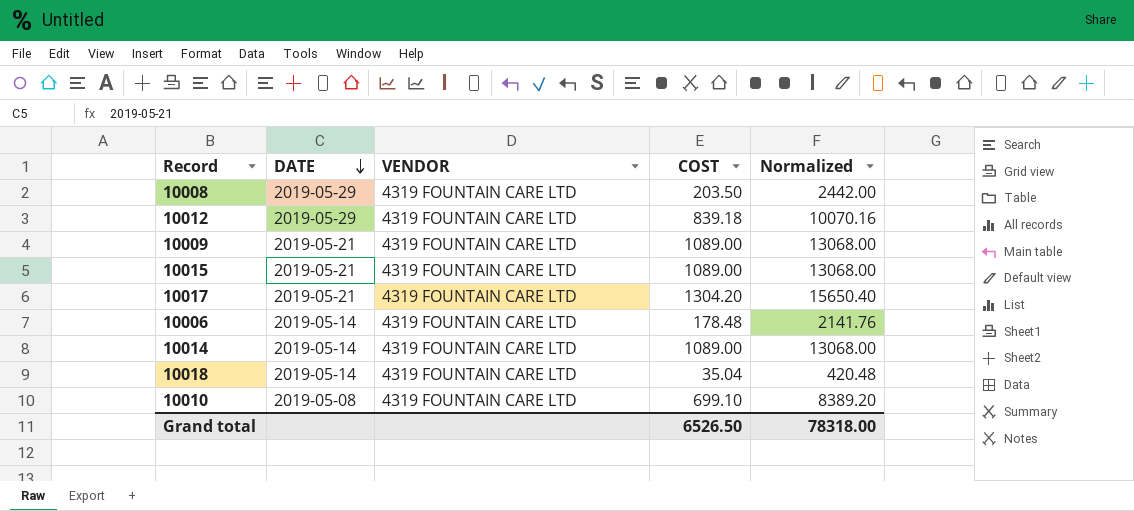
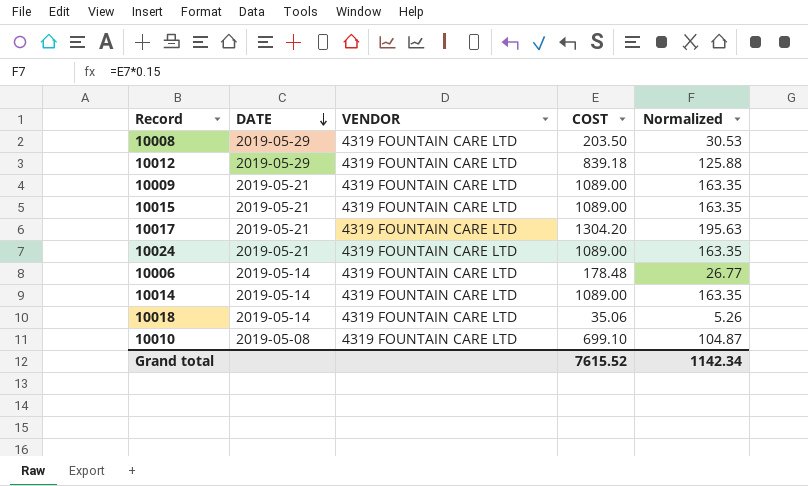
column Normalized | formula: [COST] * 12 -> [COST] * 0.15
row 10024: none -> 2019-05-21 | 4319 FOUNTAIN CARE LTD | 1089.00 | 163.35
10018 | COST: 35.04 -> 35.06
Grand total | COST: 6526.50 -> 7615.52
Grand total | Normalized: 78318.00 -> 1142.34

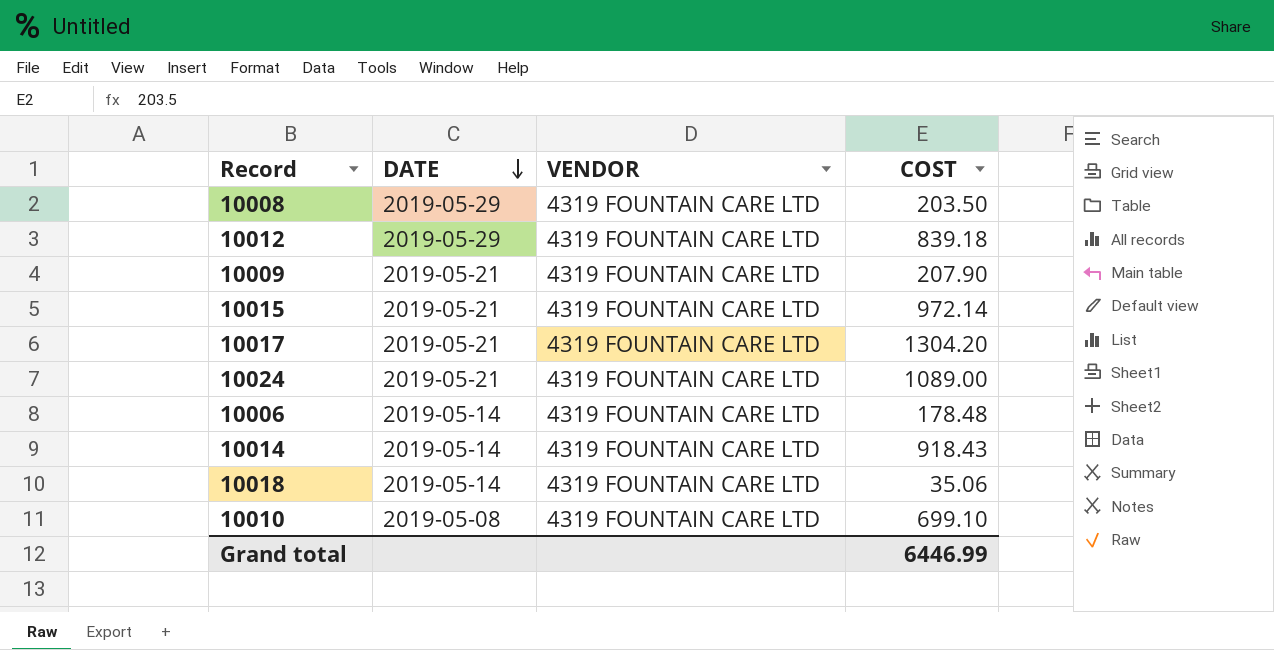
column Normalized | formula: [COST] * 0.15 -> none
10009 | COST: 1089.00 -> 207.90
10015 | COST: 1089.00 -> 972.14
10014 | COST: 1089.00 -> 918.43
Grand total | COST: 7615.52 -> 6446.99

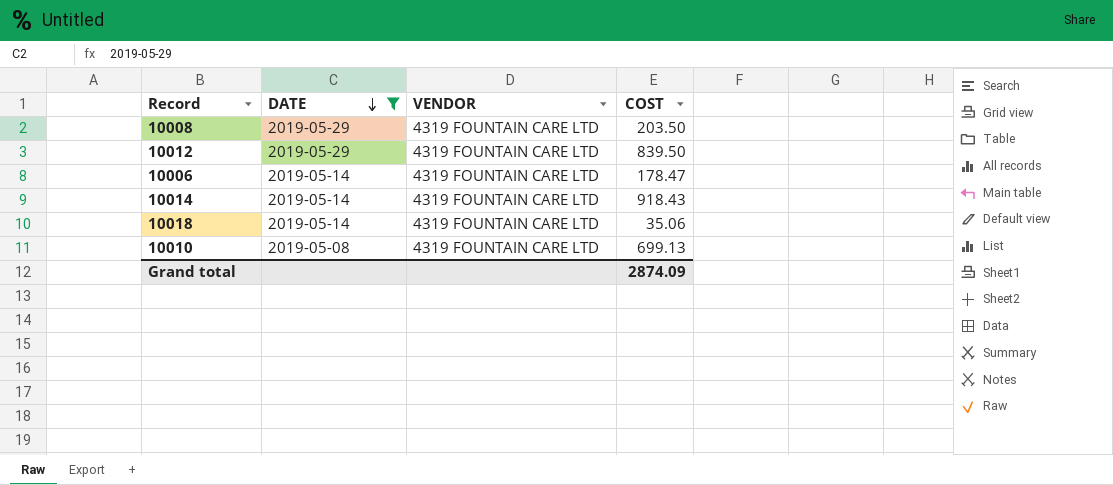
filter: none -> DATE != 2019-05-21
10012 | COST: 839.18 -> 839.50
10006 | COST: 178.48 -> 178.47
10010 | COST: 699.10 -> 699.13
Grand total | COST: 6446.99 -> 2874.09

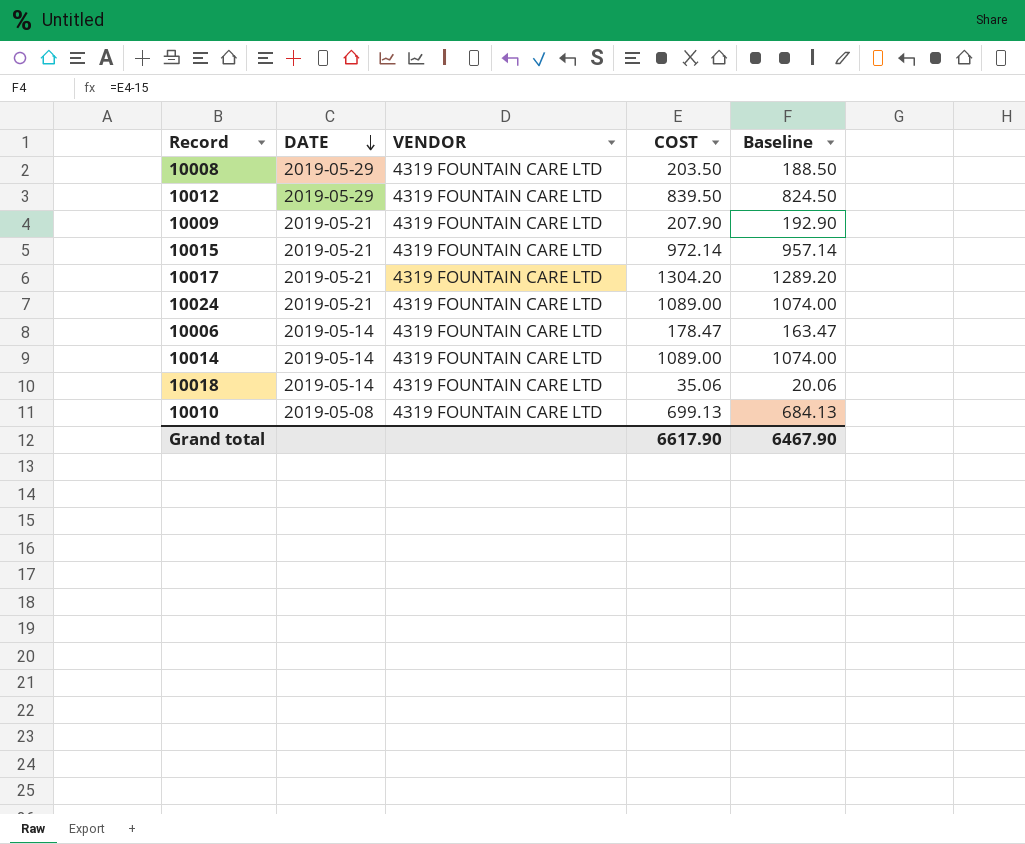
filter: DATE != 2019-05-21 -> none
column Baseline | formula: none -> [COST] - 15
10014 | COST: 918.43 -> 1089.00
Grand total | COST: 2874.09 -> 6617.90

